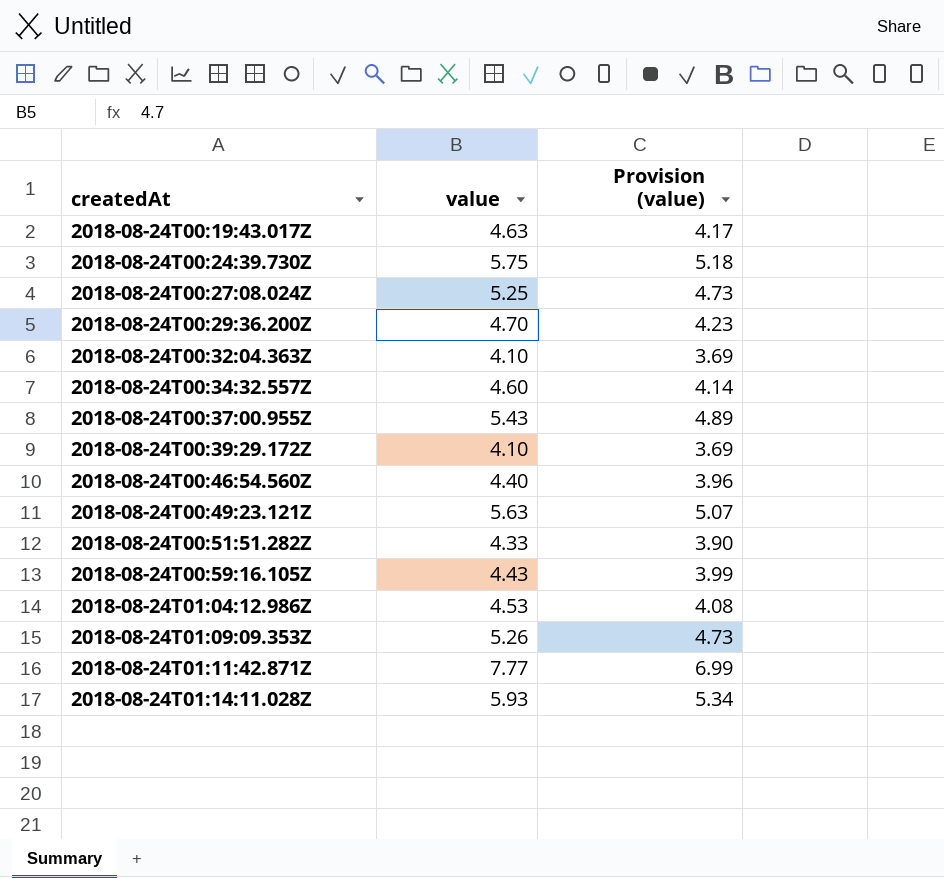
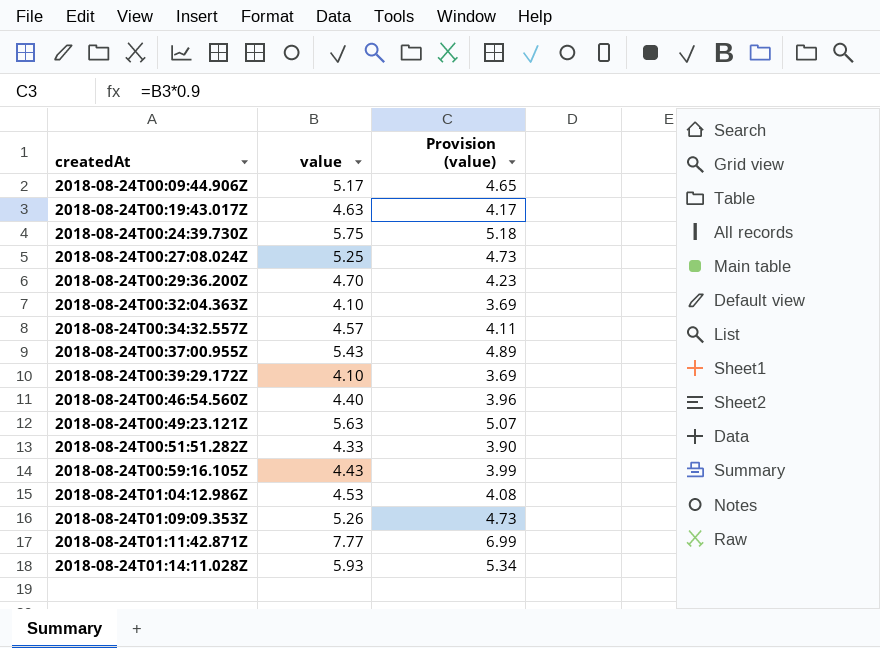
row 2018-08-24T00:09:44.906Z: none -> 5.17 | 4.65
2018-08-24T00:34:32.557Z | value: 4.60 -> 4.57
2018-08-24T00:34:32.557Z | Provision (value): 4.14 -> 4.11

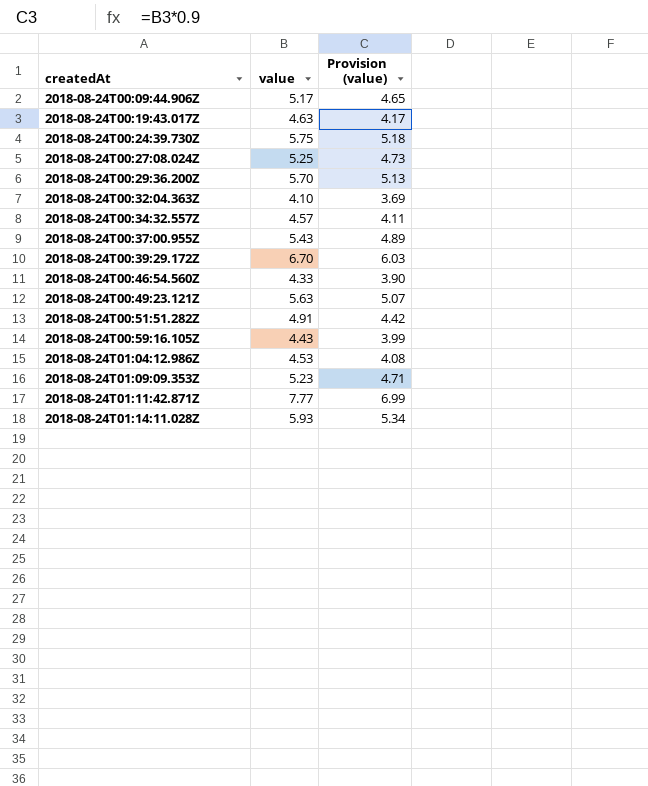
2018-08-24T00:29:36.200Z | value: 4.70 -> 5.70
2018-08-24T00:29:36.200Z | Provision (value): 4.23 -> 5.13
2018-08-24T00:39:29.172Z | value: 4.10 -> 6.70
2018-08-24T00:39:29.172Z | Provision (value): 3.69 -> 6.03
2018-08-24T00:46:54.560Z | value: 4.40 -> 4.33
2018-08-24T00:46:54.560Z | Provision (value): 3.96 -> 3.90
2018-08-24T00:51:51.282Z | value: 4.33 -> 4.91
2018-08-24T00:51:51.282Z | Provision (value): 3.90 -> 4.42
2018-08-24T01:09:09.353Z | value: 5.26 -> 5.23
2018-08-24T01:09:09.353Z | Provision (value): 4.73 -> 4.71

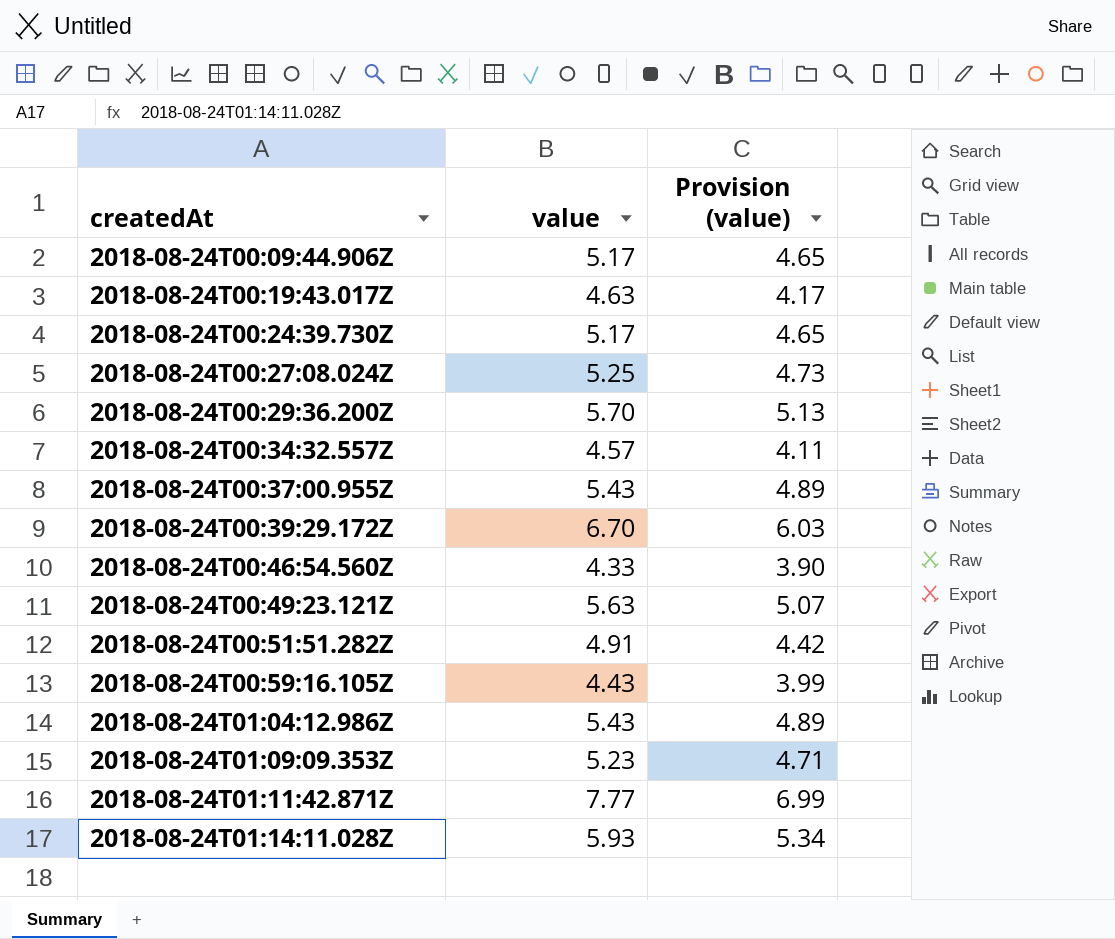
row 2018-08-24T00:32:04.363Z: 4.10 | 3.69 -> none
2018-08-24T00:24:39.730Z | value: 5.75 -> 5.17
2018-08-24T00:24:39.730Z | Provision (value): 5.18 -> 4.65
2018-08-24T01:04:12.986Z | value: 4.53 -> 5.43
2018-08-24T01:04:12.986Z | Provision (value): 4.08 -> 4.89

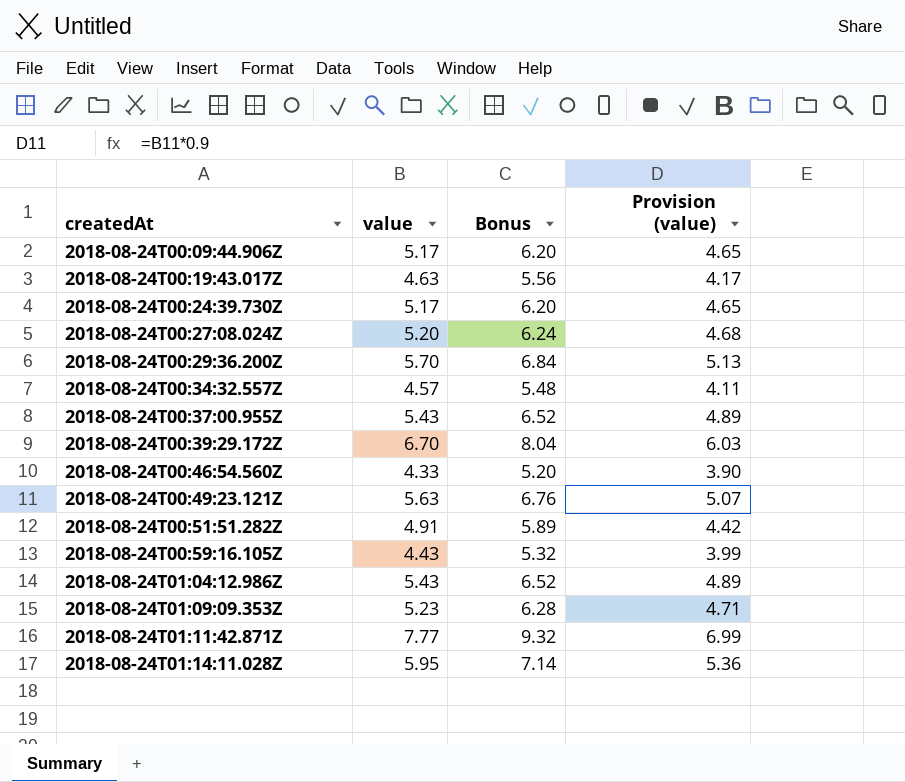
column Bonus | formula: none -> [value] * 1.2
2018-08-24T00:27:08.024Z | value: 5.25 -> 5.20
2018-08-24T00:27:08.024Z | Provision (value): 4.73 -> 4.68
2018-08-24T01:14:11.028Z | value: 5.93 -> 5.95
2018-08-24T01:14:11.028Z | Provision (value): 5.34 -> 5.36

